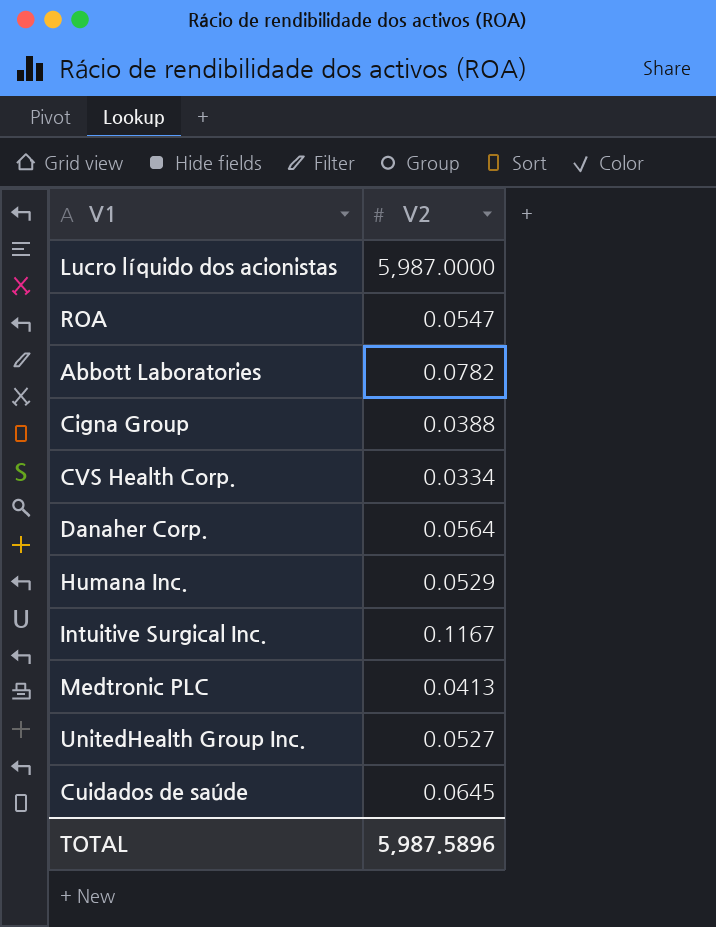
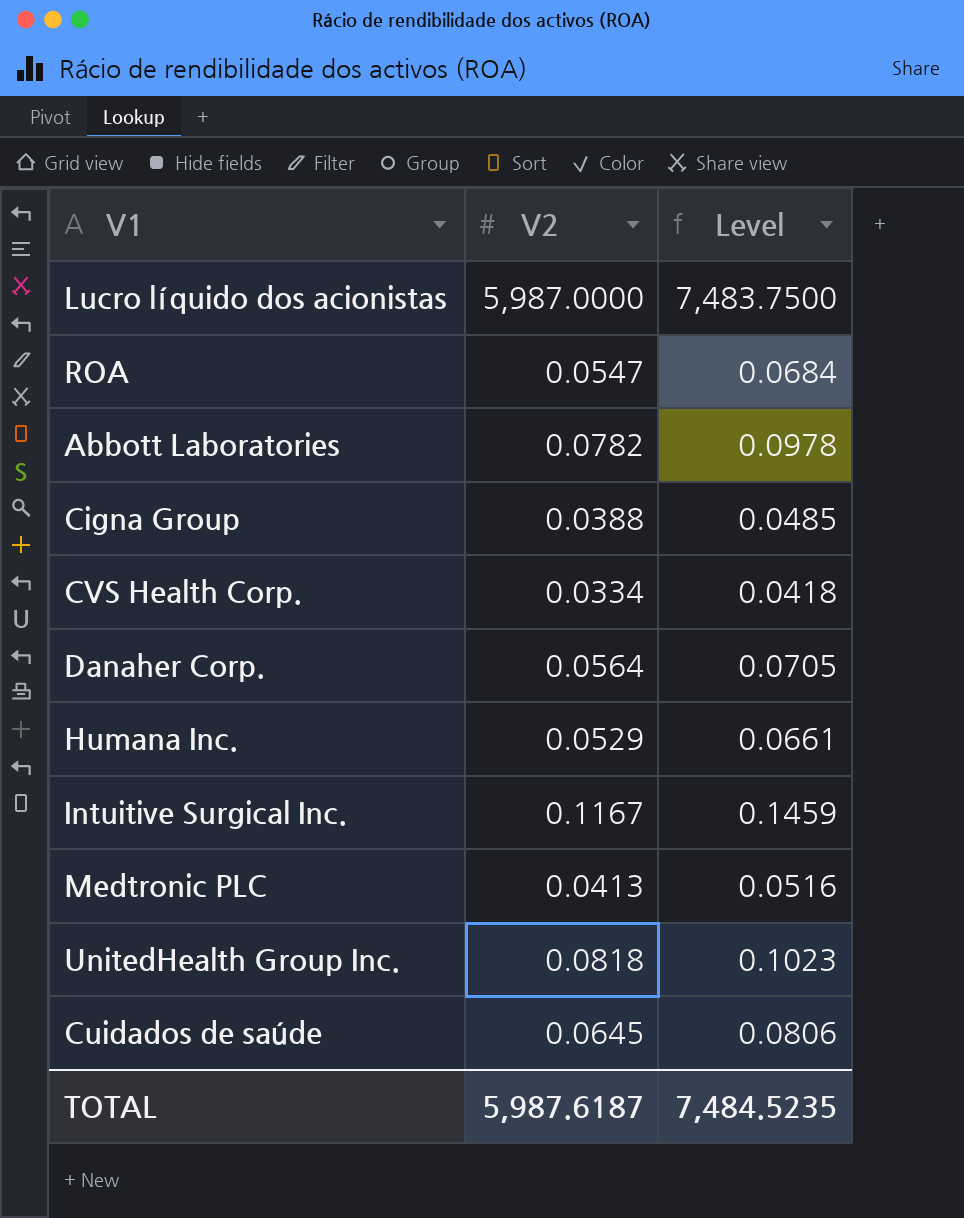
column Level | formula: none -> [V2] * 1.25
UnitedHealth Group Inc. | V2: 0.0527 -> 0.0818
TOTAL | V2: 5,987.5896 -> 5,987.6187

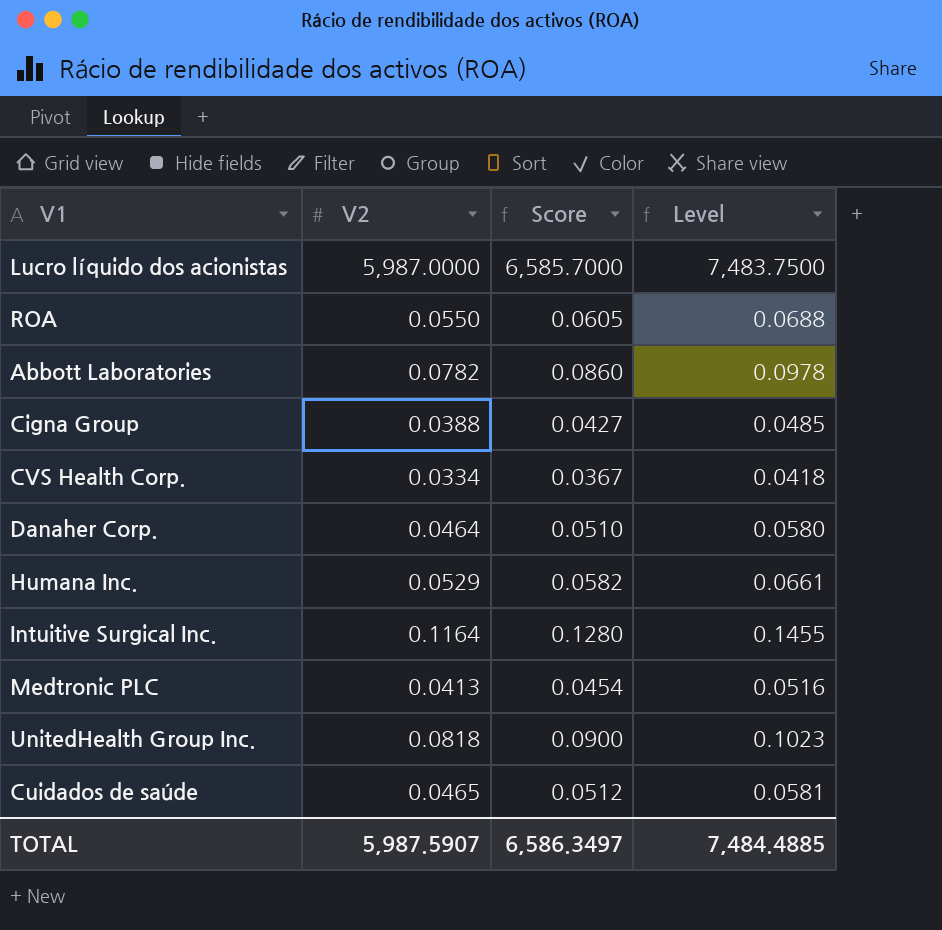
column Score | formula: none -> [V2] * 1.1
ROA | V2: 0.0547 -> 0.0550
ROA | Level: 0.0684 -> 0.0688
Danaher Corp. | V2: 0.0564 -> 0.0464
Danaher Corp. | Level: 0.0705 -> 0.0580
Intuitive Surgical Inc. | V2: 0.1167 -> 0.1164
Intuitive Surgical Inc. | Level: 0.1459 -> 0.1455
Cuidados de saúde | V2: 0.0645 -> 0.0465
Cuidados de saúde | Level: 0.0806 -> 0.0581
TOTAL | V2: 5,987.6187 -> 5,987.5907
TOTAL | Level: 7,484.5235 -> 7,484.4885

